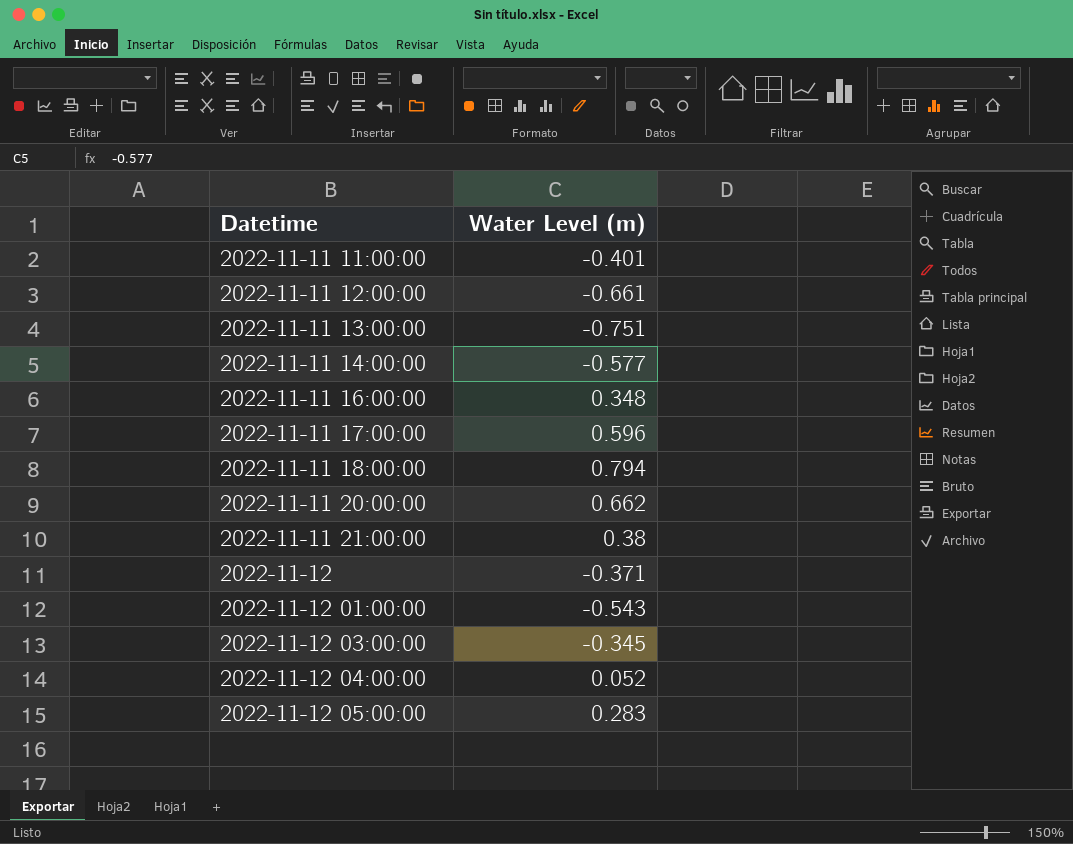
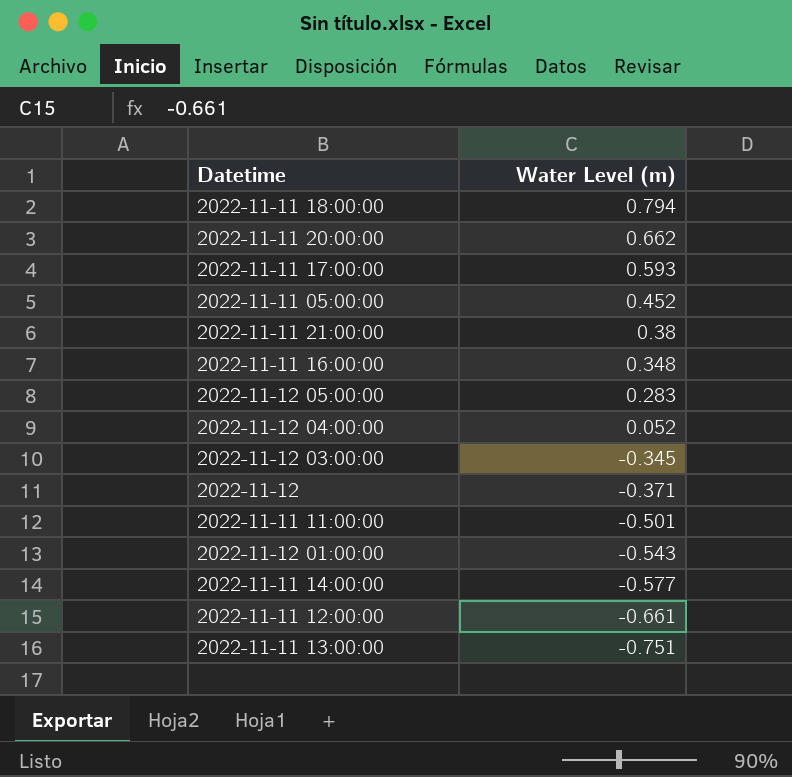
row order: Datetime ascending -> Water Level (m) descending
2022-11-11 17:00:00 | Water Level (m): 0.596 -> 0.593
row 2022-11-11 05:00:00: none -> 0.452
2022-11-11 11:00:00 | Water Level (m): -0.401 -> -0.501

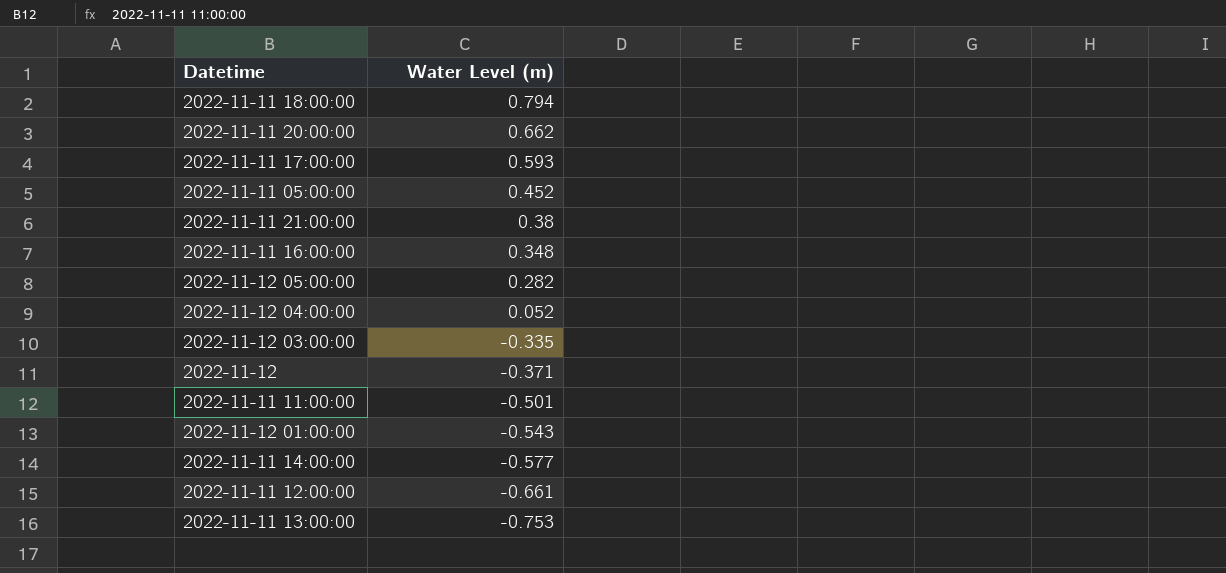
2022-11-12 05:00:00 | Water Level (m): 0.283 -> 0.282
2022-11-12 03:00:00 | Water Level (m): -0.345 -> -0.335
2022-11-11 13:00:00 | Water Level (m): -0.751 -> -0.753

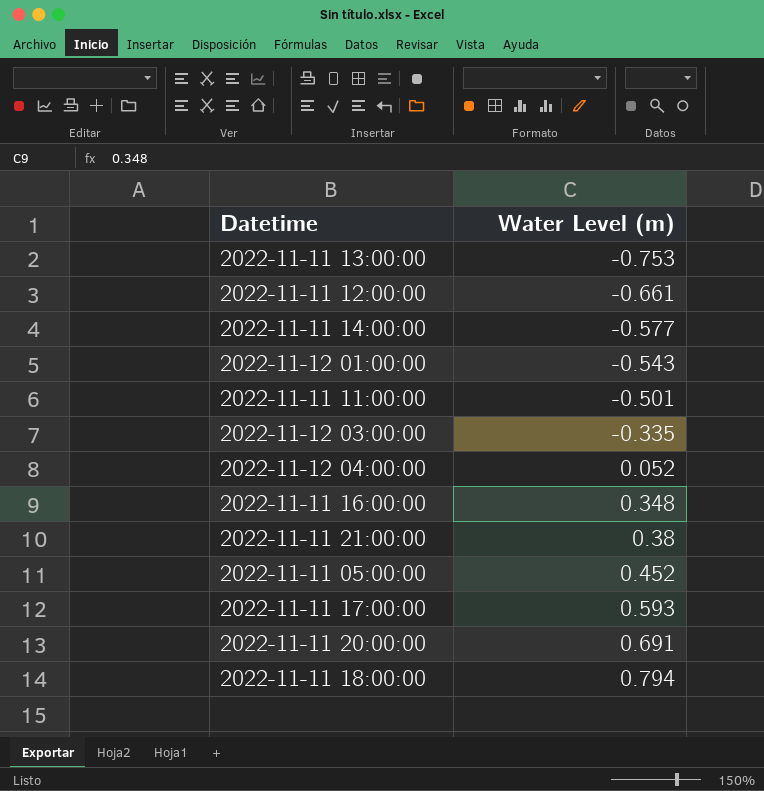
row order: Water Level (m) descending -> Water Level (m) ascending
row 2022-11-12 05:00:00: 0.282 -> none
row 2022-11-12: -0.371 -> none
2022-11-11 20:00:00 | Water Level (m): 0.662 -> 0.691

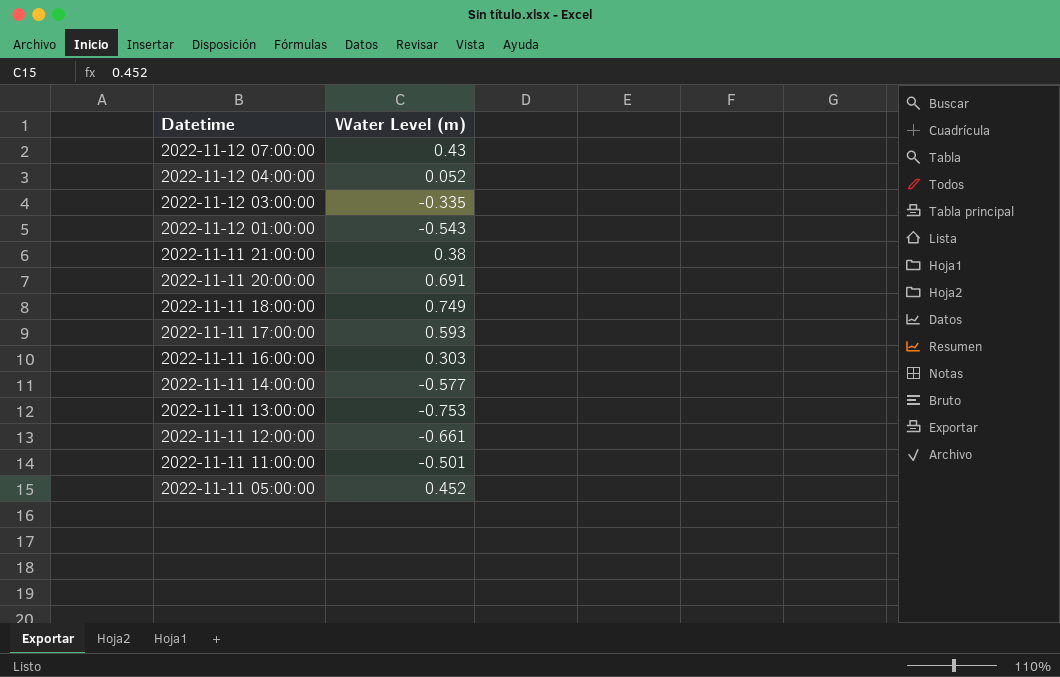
row order: Water Level (m) ascending -> Datetime descending
row 2022-11-12 07:00:00: none -> 0.43
2022-11-11 18:00:00 | Water Level (m): 0.794 -> 0.749
2022-11-11 16:00:00 | Water Level (m): 0.348 -> 0.303

